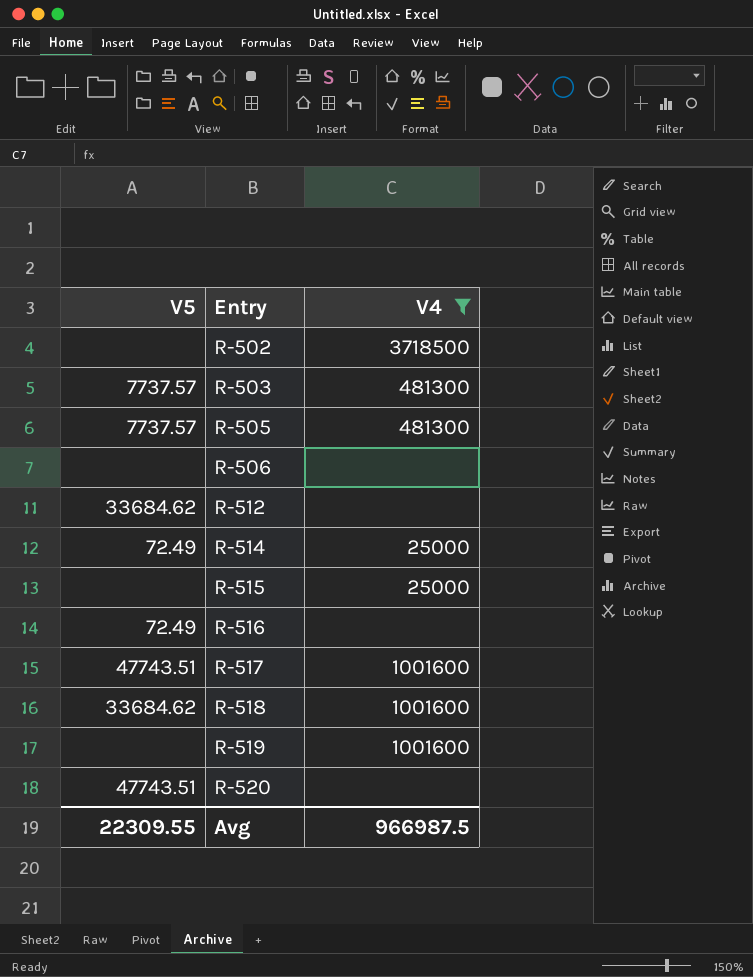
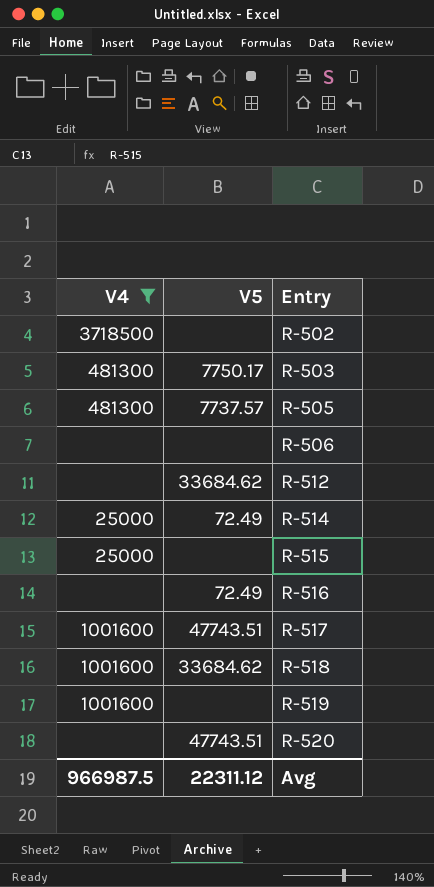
column V4 | position: 3 -> 1
R-503 | V5: 7737.57 -> 7750.17
Avg | V5: 22309.55 -> 22311.12

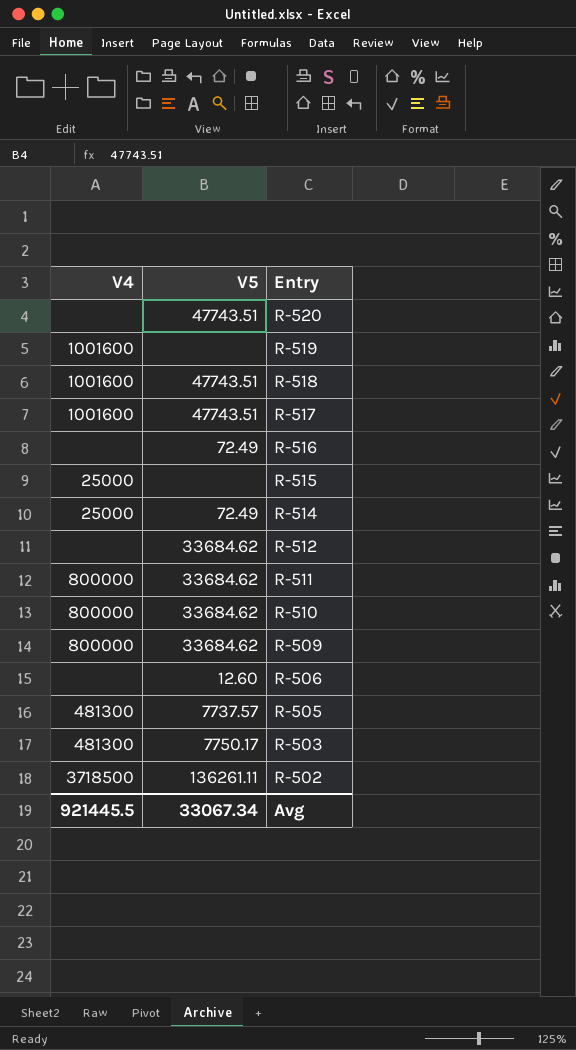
filter: V4 != 800000 -> none
row order: Entry ascending -> Entry descending
R-518 | V5: 33684.62 -> 47743.51
R-506 | V5: none -> 12.60
R-502 | V5: none -> 136261.11
Avg | V4: 966987.5 -> 921445.5
Avg | V5: 22311.12 -> 33067.34

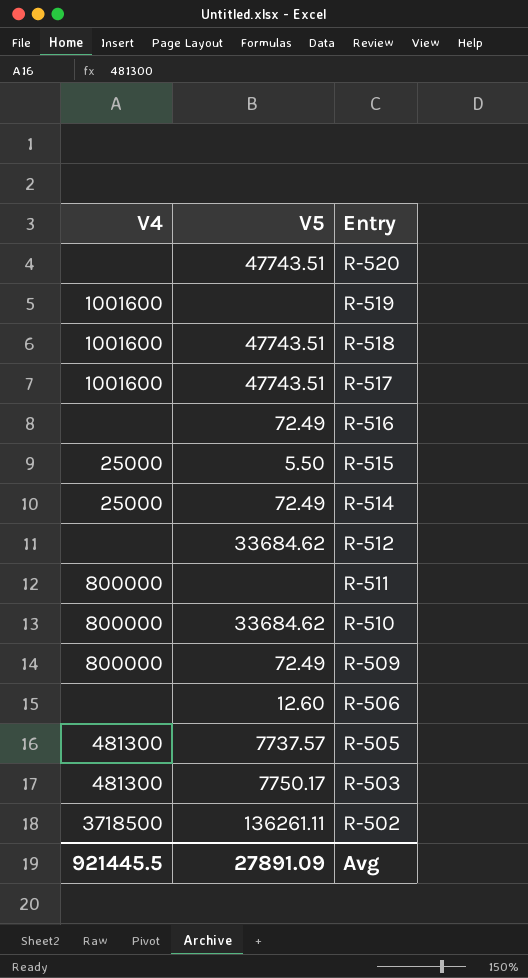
R-515 | V5: none -> 5.50
R-511 | V5: 33684.62 -> none
R-509 | V5: 33684.62 -> 72.49
Avg | V5: 33067.34 -> 27891.09

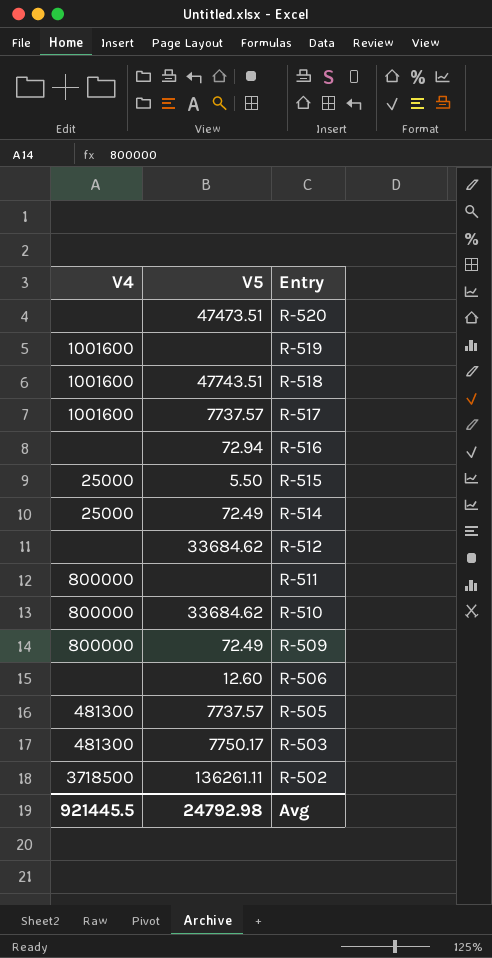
R-520 | V5: 47743.51 -> 47473.51
R-517 | V5: 47743.51 -> 7737.57
R-516 | V5: 72.49 -> 72.94
Avg | V5: 27891.09 -> 24792.98

